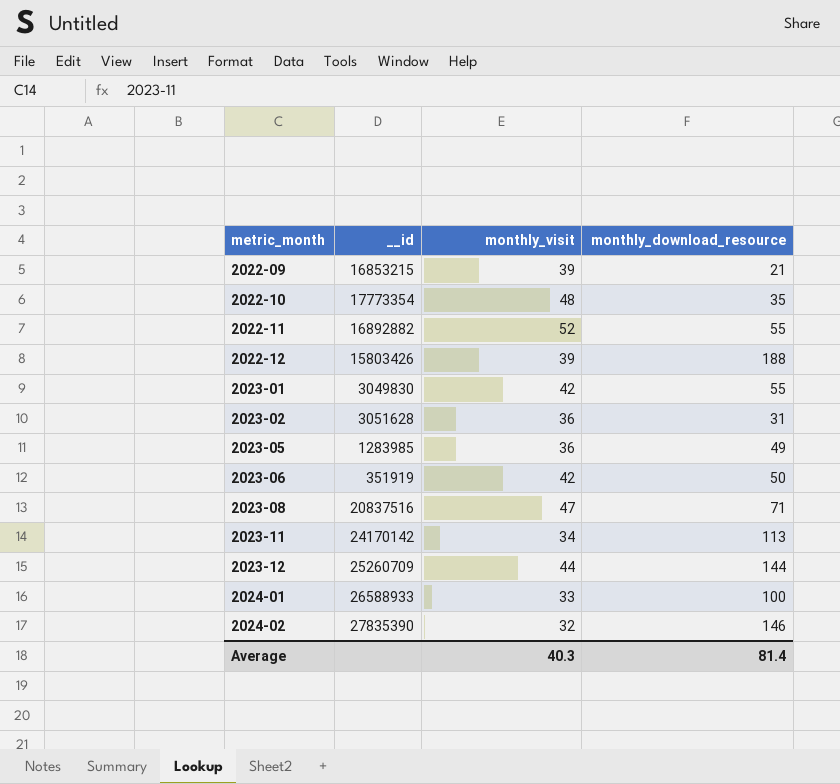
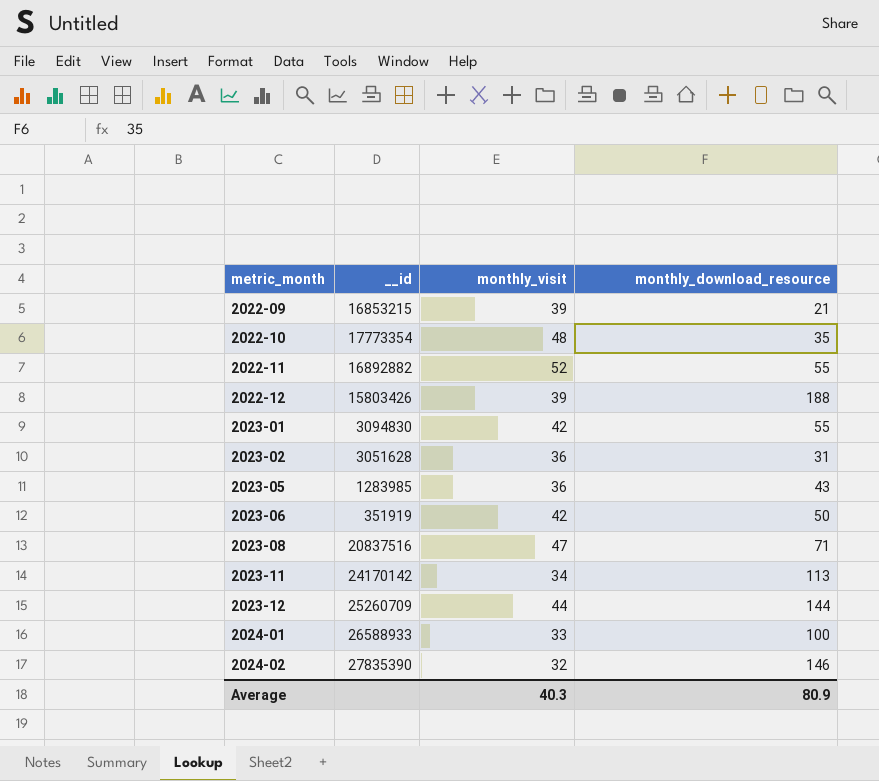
2023-01 | __id: 3049830 -> 3094830
2023-05 | monthly_download_resource: 49 -> 43
Average | monthly_download_resource: 81.4 -> 80.9

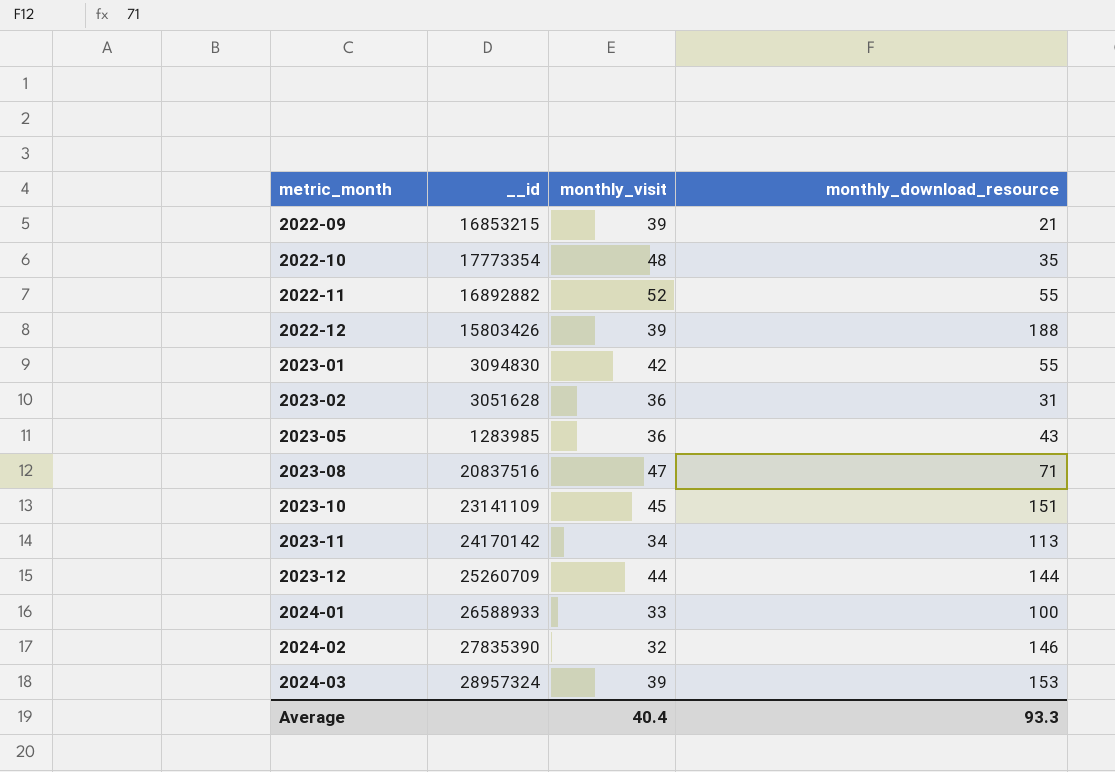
row 2023-06: 351919 | 42 | 50 -> none
row 2023-10: none -> 23141109 | 45 | 151
row 2024-03: none -> 28957324 | 39 | 153
Average | monthly_visit: 40.3 -> 40.4
Average | monthly_download_resource: 80.9 -> 93.3

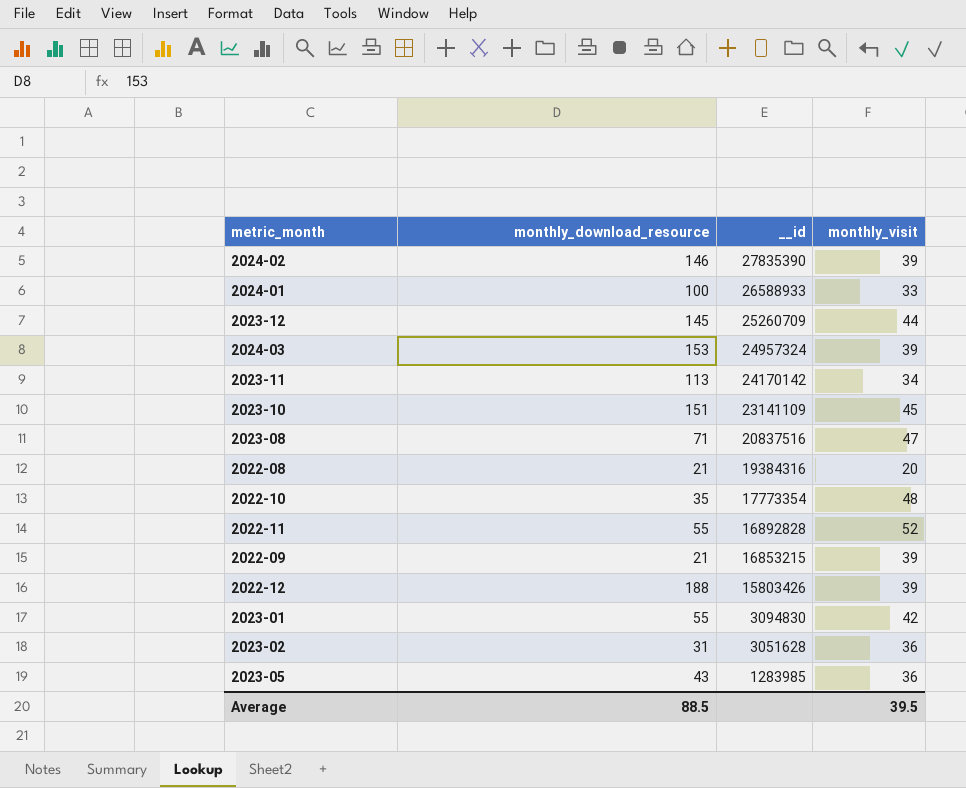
row order: metric_month ascending -> __id descending
column monthly_download_resource | position: 4 -> 2
2024-02 | monthly_visit: 32 -> 39
2023-12 | monthly_download_resource: 144 -> 145
2024-03 | __id: 28957324 -> 24957324
row 2022-08: none -> 21 | 19384316 | 20
2022-11 | __id: 16892882 -> 16892828
Average | monthly_download_resource: 93.3 -> 88.5
Average | monthly_visit: 40.4 -> 39.5

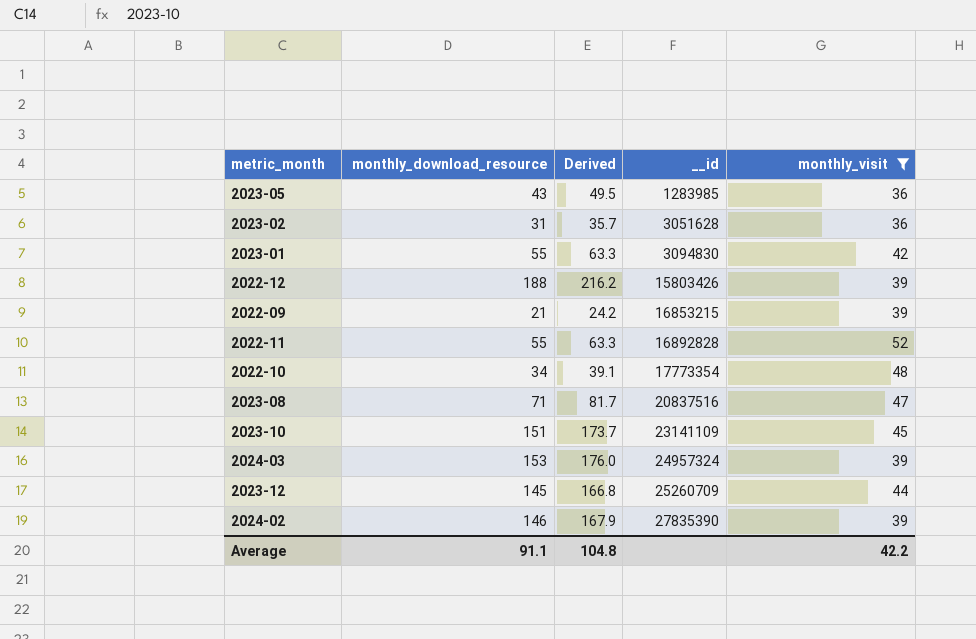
filter: none -> monthly_visit >= 36
row order: __id descending -> __id ascending
column Derived | formula: none -> [monthly_download_resource] * 1.15
2022-10 | monthly_download_resource: 35 -> 34
Average | monthly_download_resource: 88.5 -> 91.1
Average | monthly_visit: 39.5 -> 42.2

